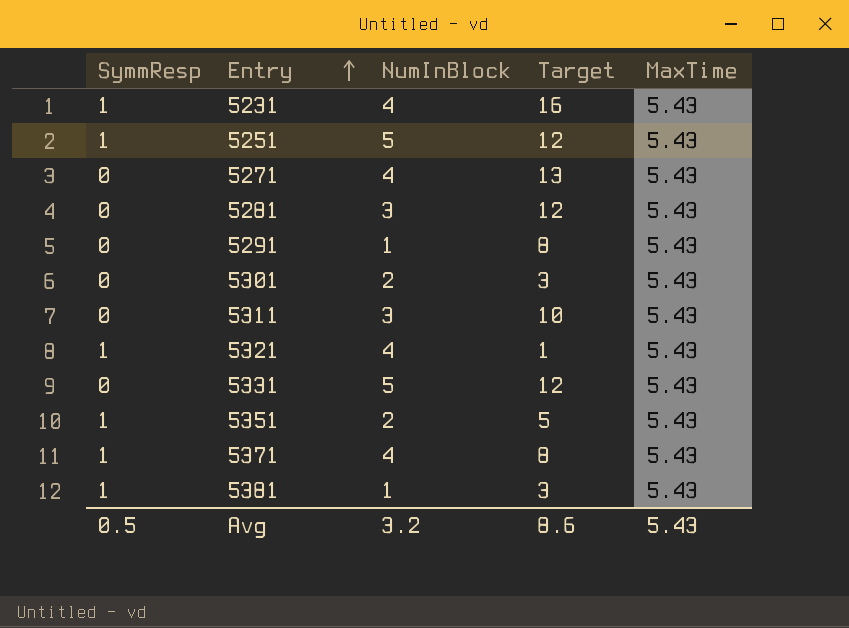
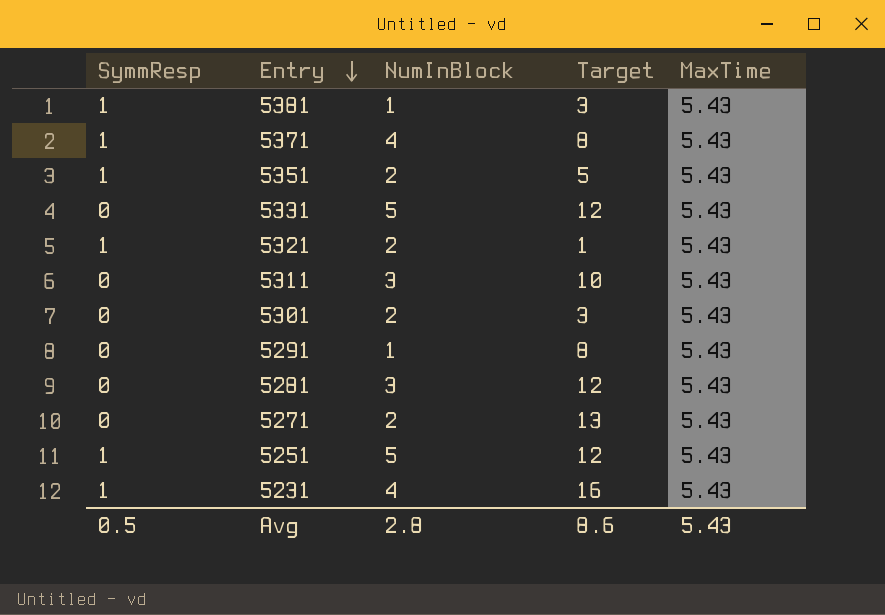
row order: Entry ascending -> Entry descending
5321 | NumInBlock: 4 -> 2
5271 | NumInBlock: 4 -> 2
Avg | NumInBlock: 3.2 -> 2.8

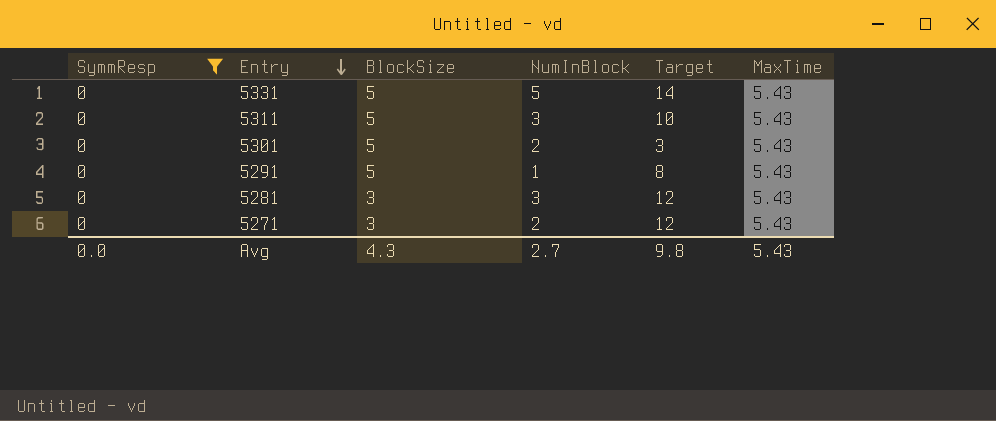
filter: none -> SymmResp = 0
column BlockSize | position: none -> 3
5331 | Target: 12 -> 14
5271 | Target: 13 -> 12
Avg | SymmResp: 0.5 -> 0.0
Avg | NumInBlock: 2.8 -> 2.7
Avg | Target: 8.6 -> 9.8

